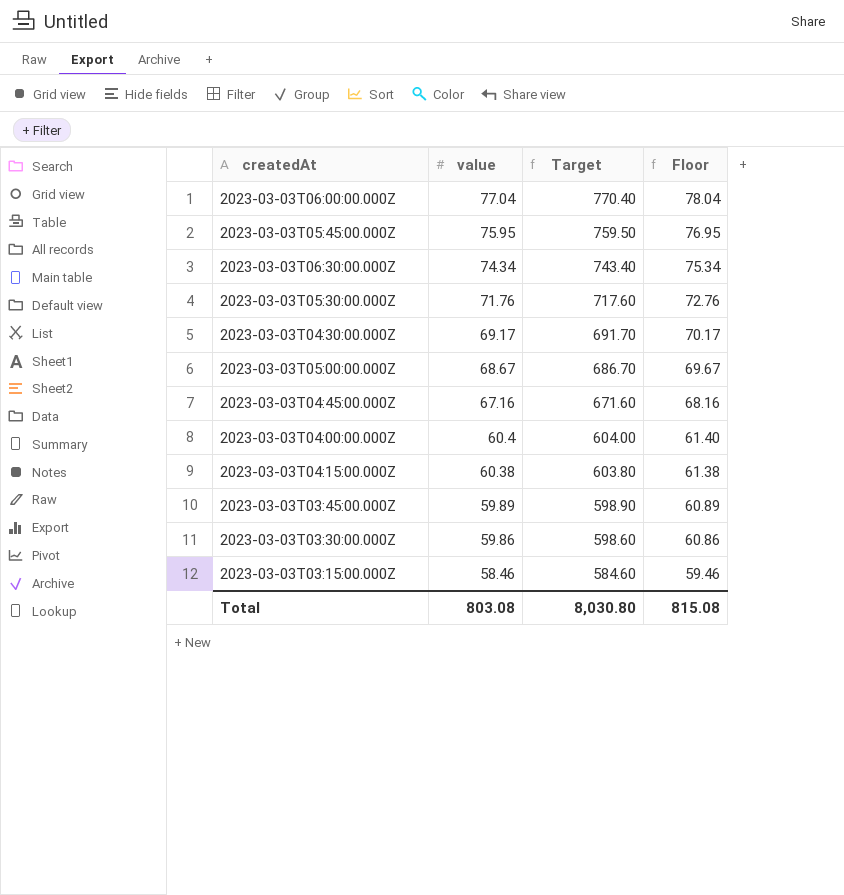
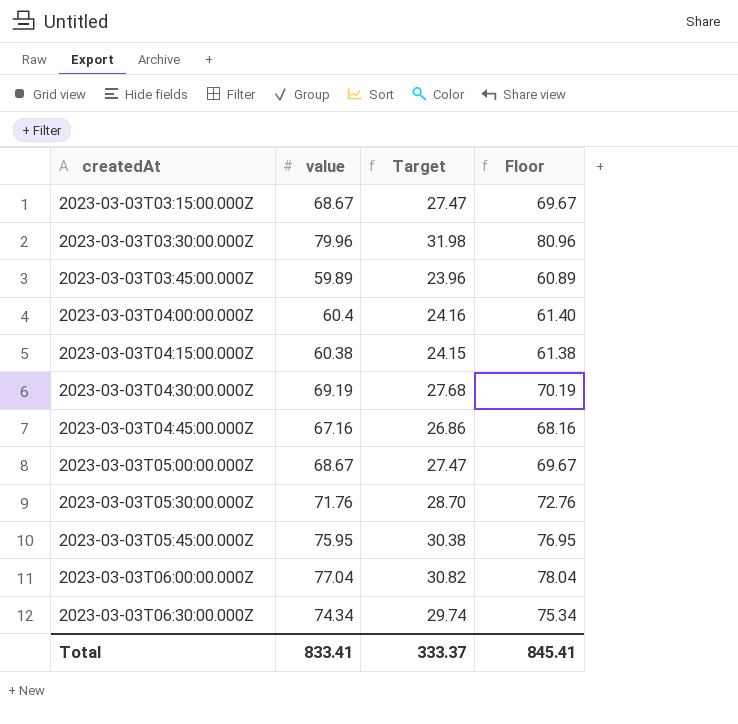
row order: value descending -> createdAt ascending
column Target | formula: [value] * 10 -> [value] * 0.4
2023-03-03T03:15:00.000Z | value: 58.46 -> 68.67
2023-03-03T03:15:00.000Z | Floor: 59.46 -> 69.67
2023-03-03T03:30:00.000Z | value: 59.86 -> 79.96
2023-03-03T03:30:00.000Z | Floor: 60.86 -> 80.96
2023-03-03T04:30:00.000Z | value: 69.17 -> 69.19
2023-03-03T04:30:00.000Z | Floor: 70.17 -> 70.19
Total | value: 803.08 -> 833.41
Total | Target: 8,030.80 -> 333.37
Total | Floor: 815.08 -> 845.41

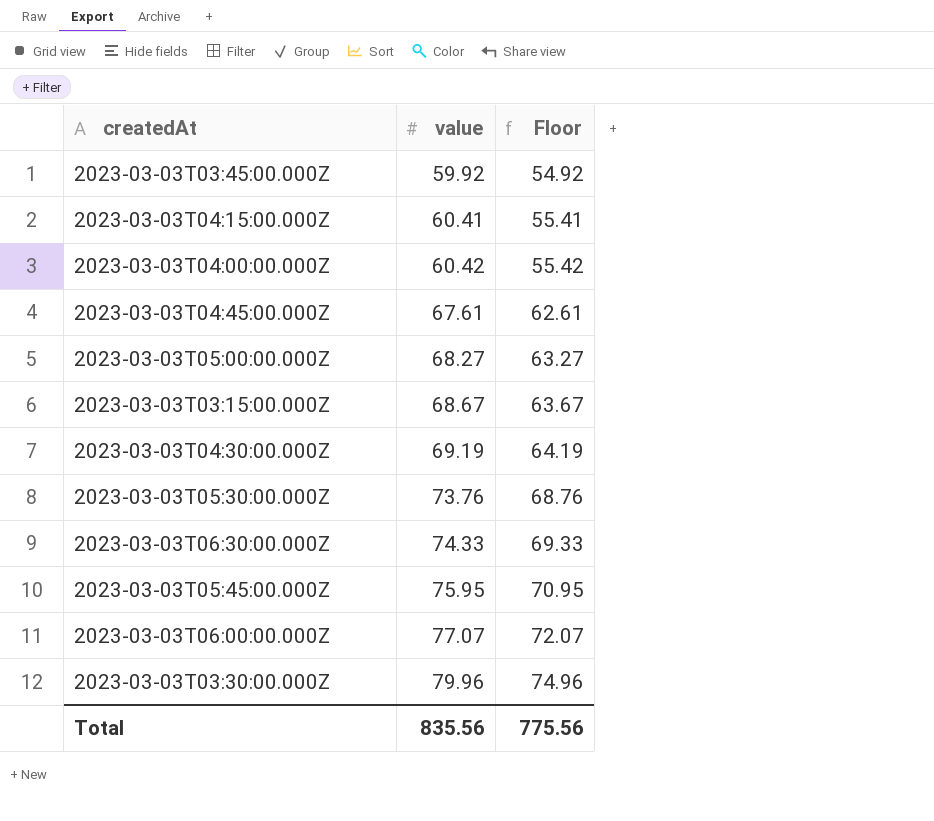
row order: createdAt ascending -> value ascending
column Target | formula: [value] * 0.4 -> none
column Floor | formula: [value] + 1 -> [value] - 5
2023-03-03T03:45:00.000Z | value: 59.89 -> 59.92
2023-03-03T04:15:00.000Z | value: 60.38 -> 60.41
2023-03-03T04:00:00.000Z | value: 60.4 -> 60.42
2023-03-03T04:45:00.000Z | value: 67.16 -> 67.61
2023-03-03T05:00:00.000Z | value: 68.67 -> 68.27
2023-03-03T05:30:00.000Z | value: 71.76 -> 73.76
2023-03-03T06:30:00.000Z | value: 74.34 -> 74.33
2023-03-03T06:00:00.000Z | value: 77.04 -> 77.07
Total | value: 833.41 -> 835.56
Total | Floor: 845.41 -> 775.56

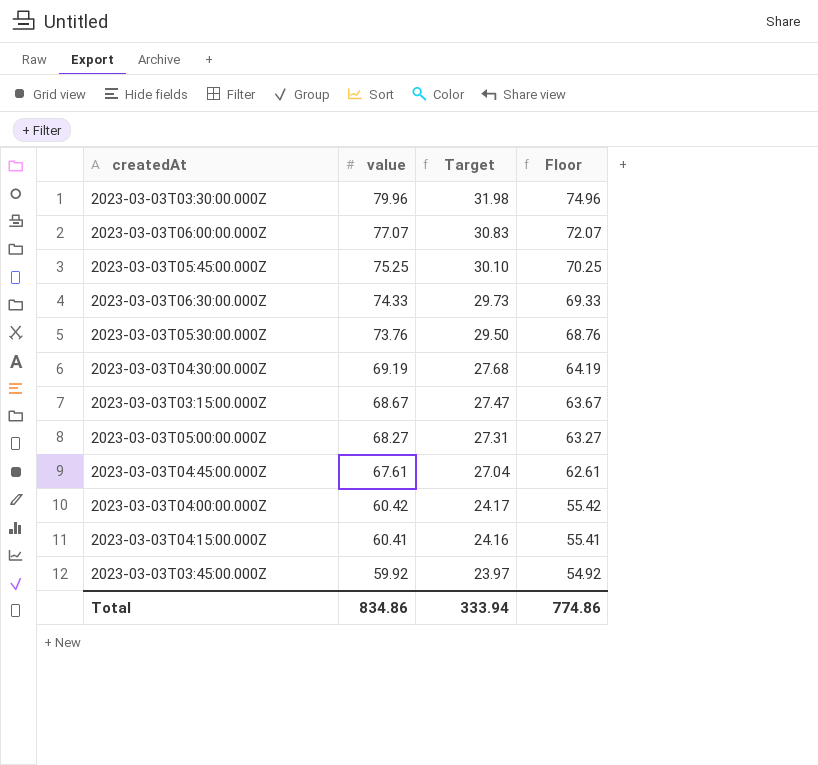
row order: value ascending -> value descending
column Target | formula: none -> [value] * 0.4
2023-03-03T05:45:00.000Z | value: 75.95 -> 75.25
2023-03-03T05:45:00.000Z | Floor: 70.95 -> 70.25
Total | value: 835.56 -> 834.86
Total | Floor: 775.56 -> 774.86

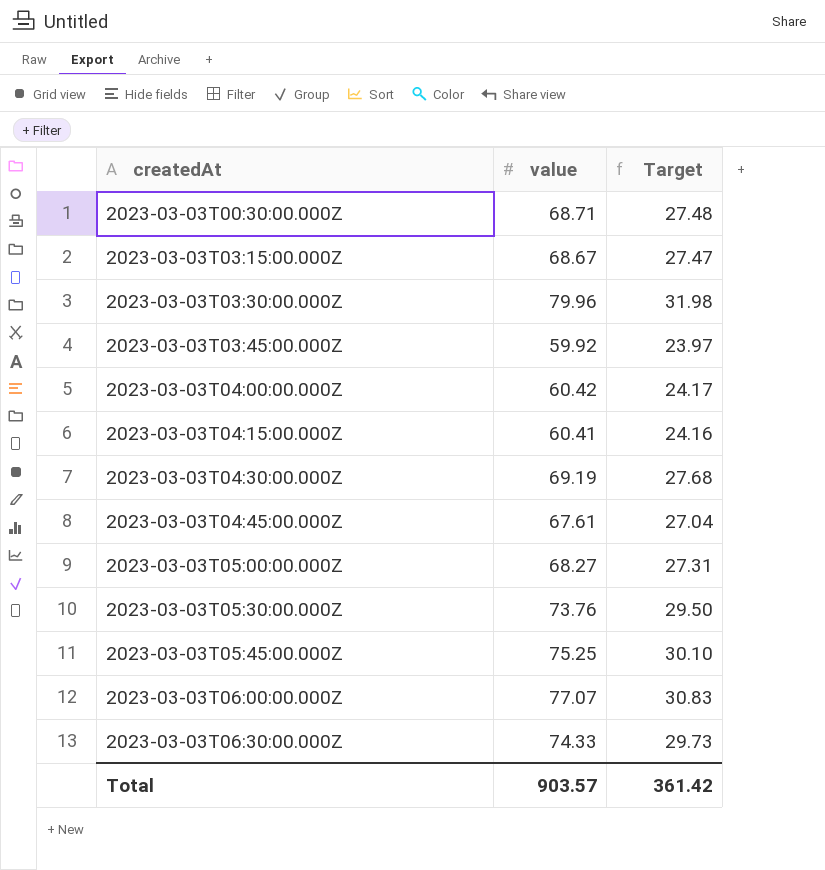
row order: value descending -> createdAt ascending
column Floor | formula: [value] - 5 -> none
row 2023-03-03T00:30:00.000Z: none -> 68.71 | 27.48
Total | value: 834.86 -> 903.57
Total | Target: 333.94 -> 361.42

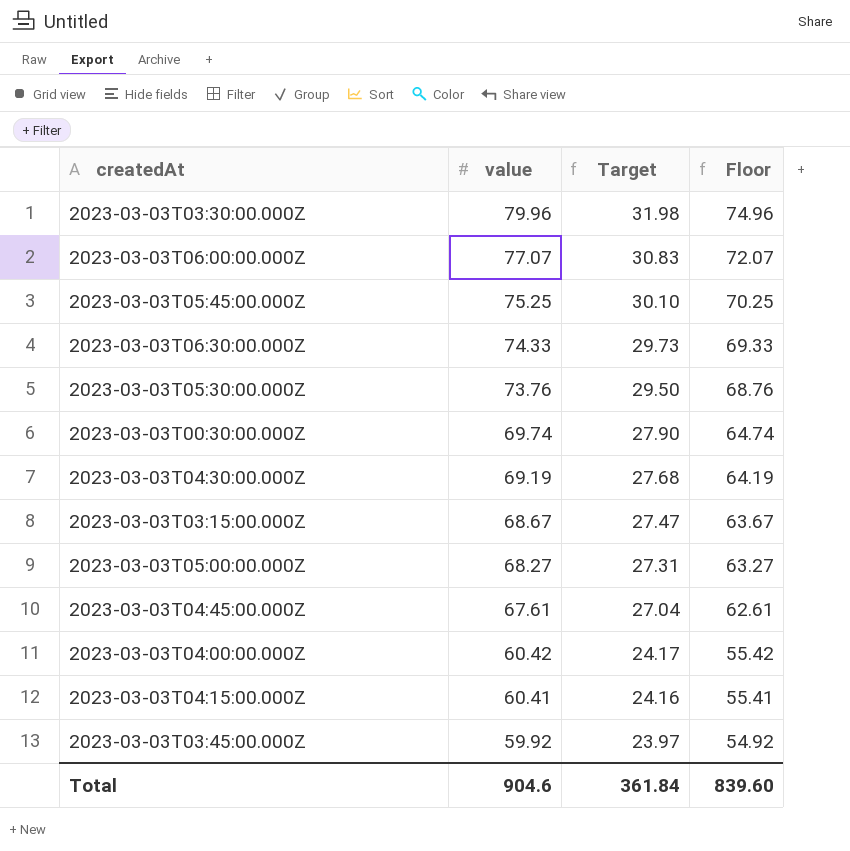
row order: createdAt ascending -> value descending
column Floor | formula: none -> [value] - 5
2023-03-03T00:30:00.000Z | value: 68.71 -> 69.74
2023-03-03T00:30:00.000Z | Target: 27.48 -> 27.90
Total | value: 903.57 -> 904.6
Total | Target: 361.42 -> 361.84

